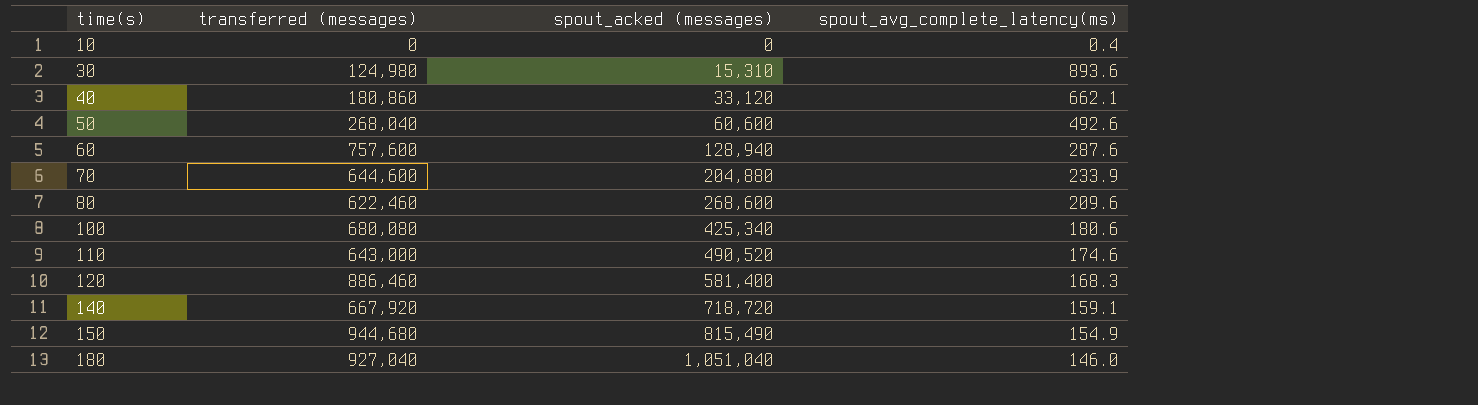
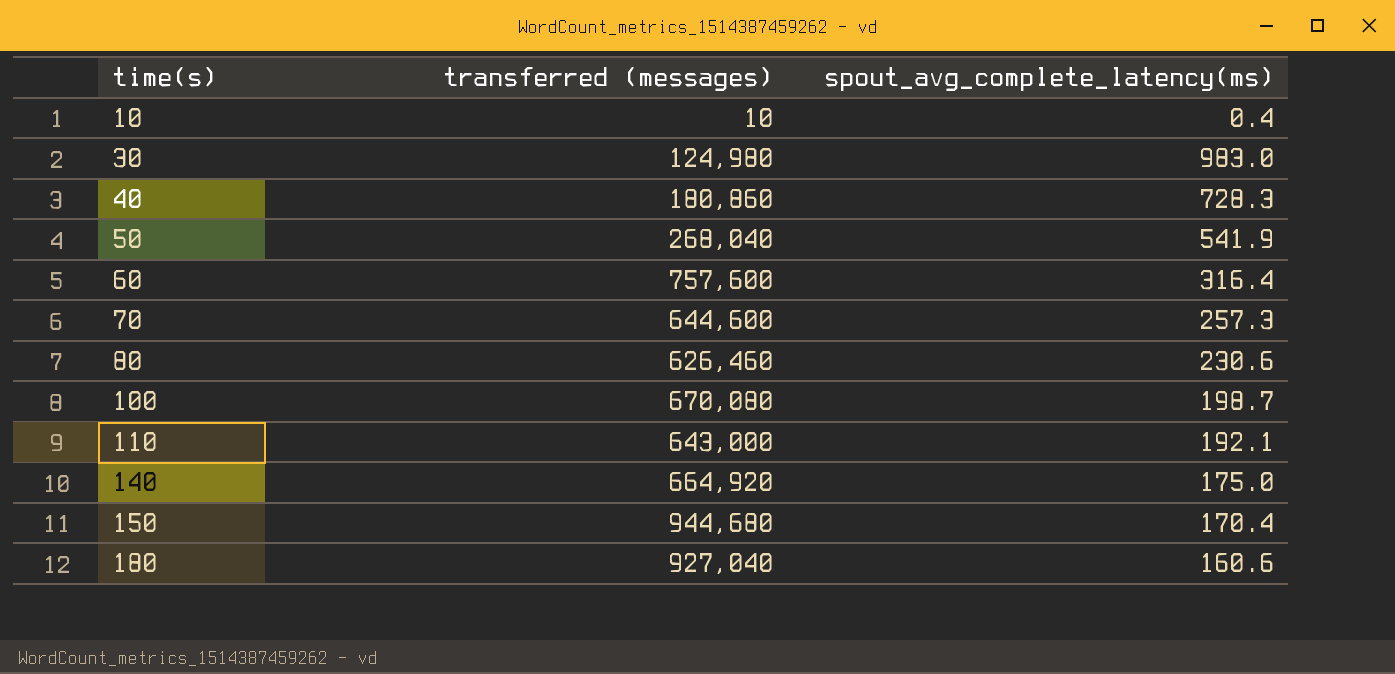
column spout_acked (messages) | position: 3 -> none
row 120: 886,460 | 581,400 | 168.3 -> none
10 | transferred (messages): 0 -> 10
30 | spout_avg_complete_latency(ms): 893.6 -> 983.0
40 | spout_avg_complete_latency(ms): 662.1 -> 728.3
50 | spout_avg_complete_latency(ms): 492.6 -> 541.9
60 | spout_avg_complete_latency(ms): 287.6 -> 316.4
70 | spout_avg_complete_latency(ms): 233.9 -> 257.3
80 | transferred (messages): 622,460 -> 626,460
80 | spout_avg_complete_latency(ms): 209.6 -> 230.6
100 | transferred (messages): 680,080 -> 670,080
100 | spout_avg_complete_latency(ms): 180.6 -> 198.7
110 | spout_avg_complete_latency(ms): 174.6 -> 192.1
140 | transferred (messages): 667,920 -> 664,920
140 | spout_avg_complete_latency(ms): 159.1 -> 175.0
150 | spout_avg_complete_latency(ms): 154.9 -> 170.4
180 | spout_avg_complete_latency(ms): 146.0 -> 160.6

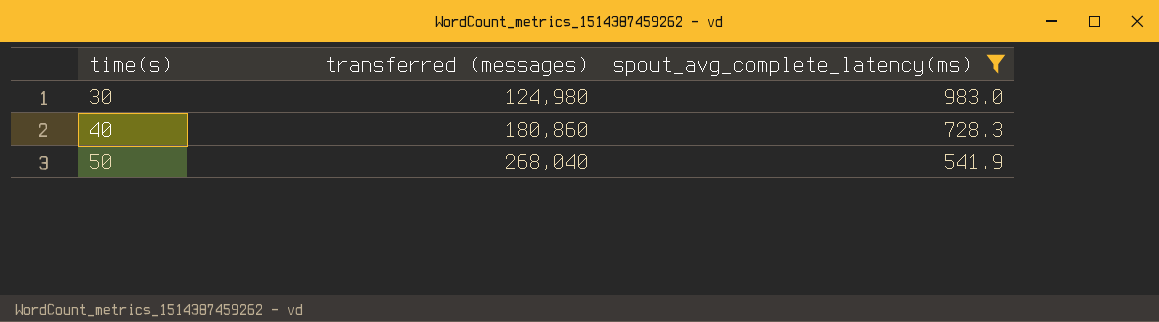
filter: none -> spout_avg_complete_latency(ms) >= 541.9

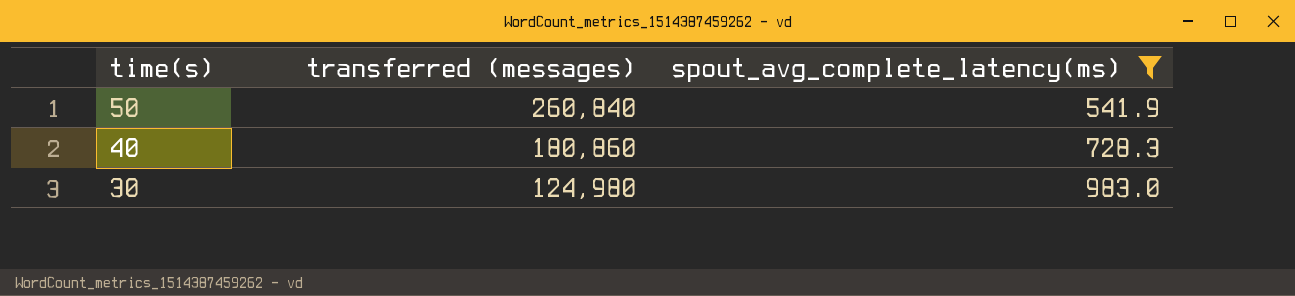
row order: time(s) ascending -> time(s) descending
50 | transferred (messages): 268,040 -> 260,840

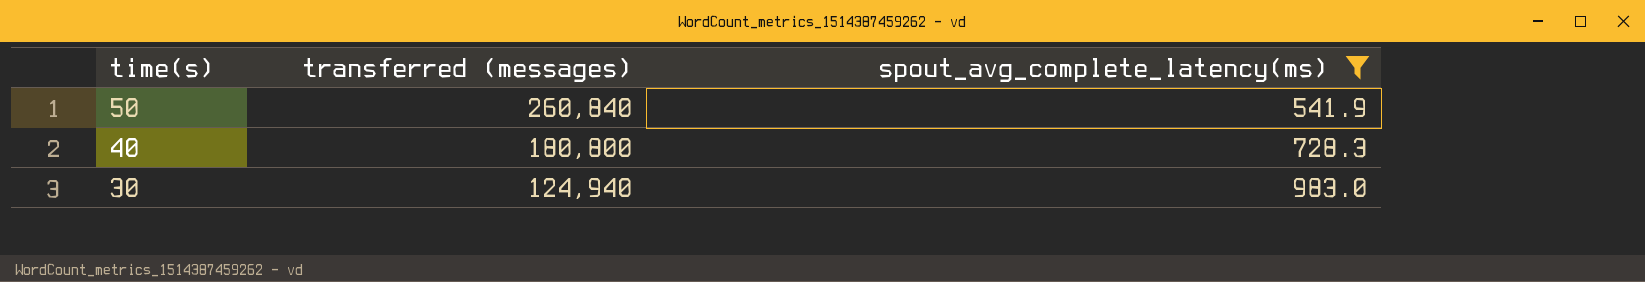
40 | transferred (messages): 180,860 -> 180,800
30 | transferred (messages): 124,980 -> 124,940

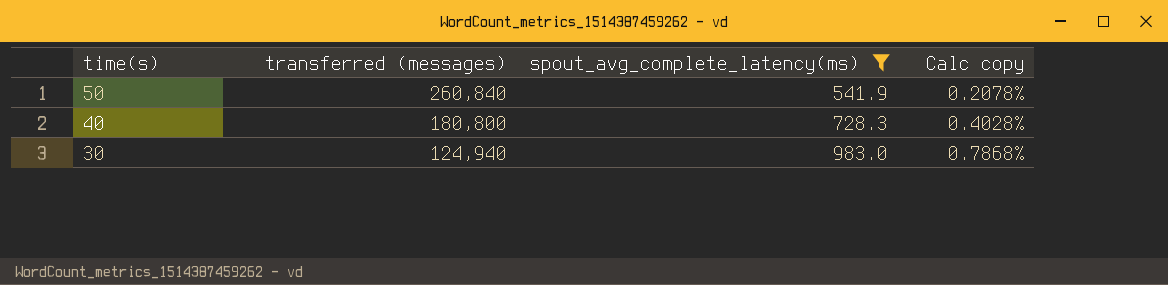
column Calc copy | formula: none -> [spout_avg_complete_latency(ms)] / [transferred (messages)]

